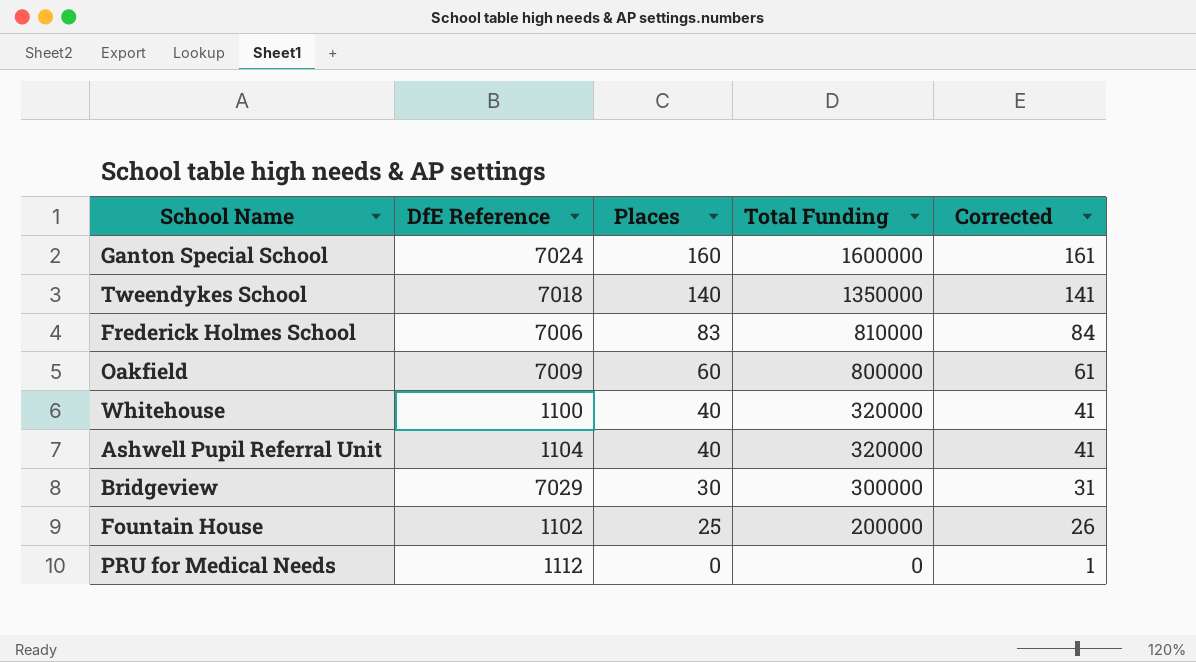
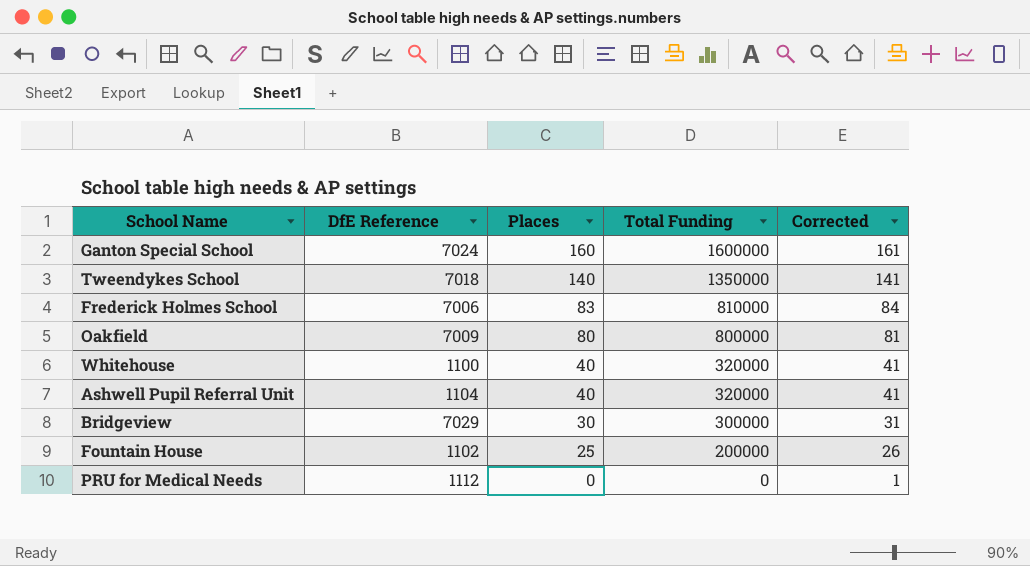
Oakfield | Places: 60 -> 80
Oakfield | Corrected: 61 -> 81

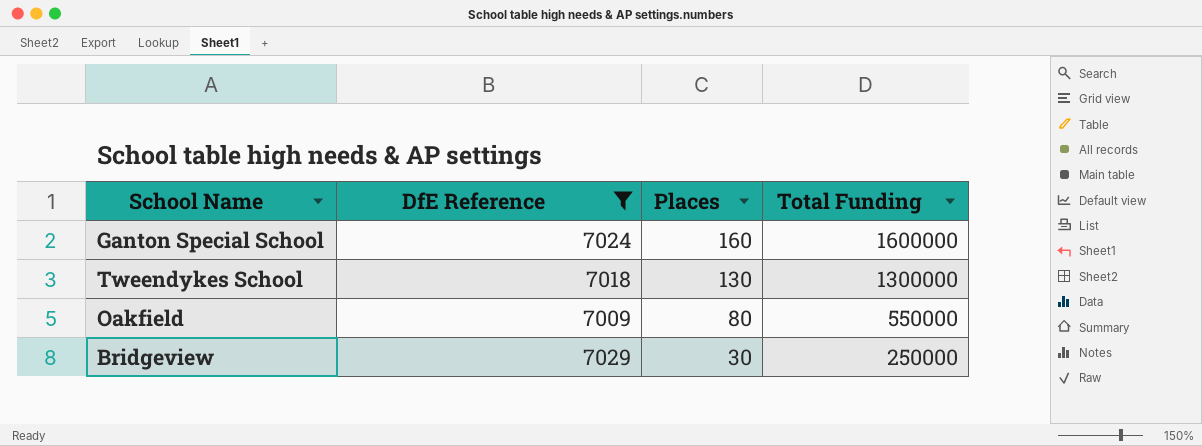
filter: none -> DfE Reference >= 7009
column Corrected | formula: [Places] + 1 -> none
Tweendykes School | Places: 140 -> 130
Tweendykes School | Total Funding: 1350000 -> 1300000
Oakfield | Total Funding: 800000 -> 550000
Bridgeview | Total Funding: 300000 -> 250000

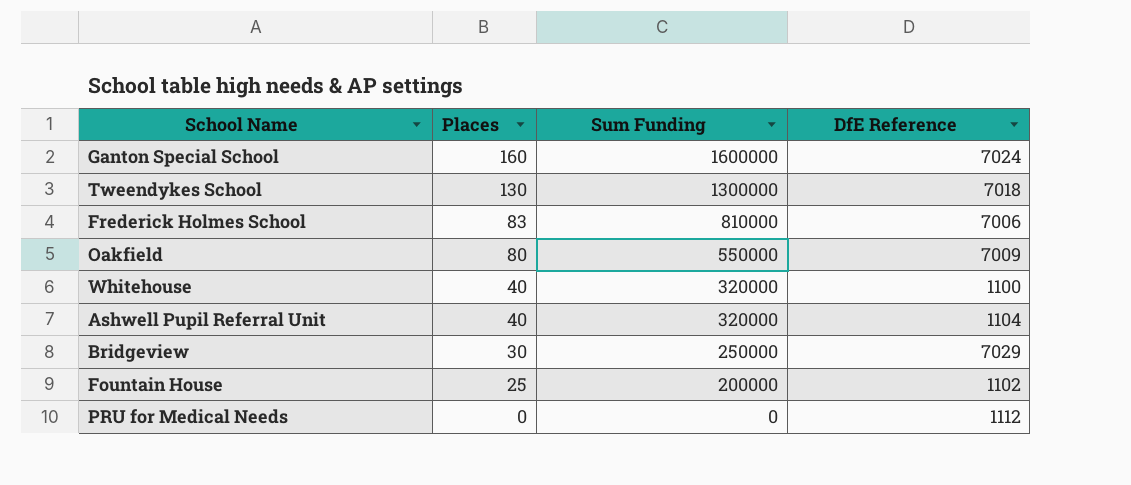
filter: DfE Reference >= 7009 -> none
column name: Total Funding -> Sum Funding
column DfE Reference | position: 2 -> 4

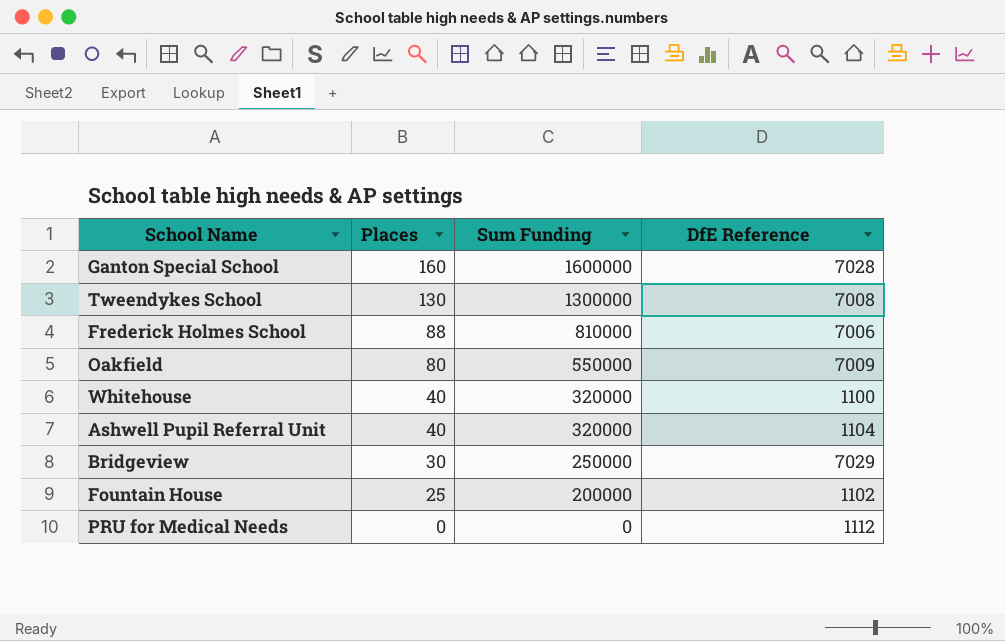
Ganton Special School | DfE Reference: 7024 -> 7028
Tweendykes School | DfE Reference: 7018 -> 7008
Frederick Holmes School | Places: 83 -> 88

